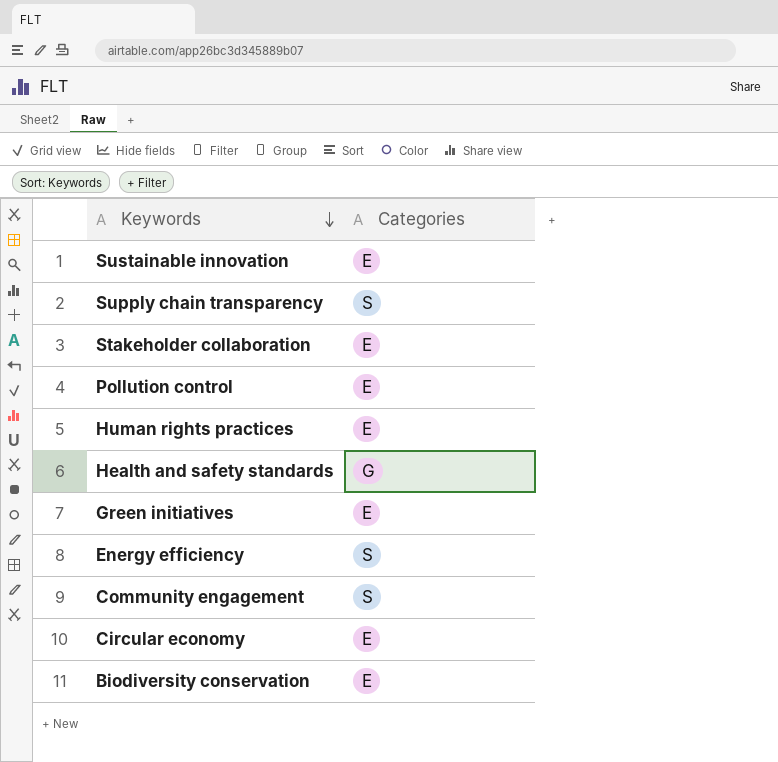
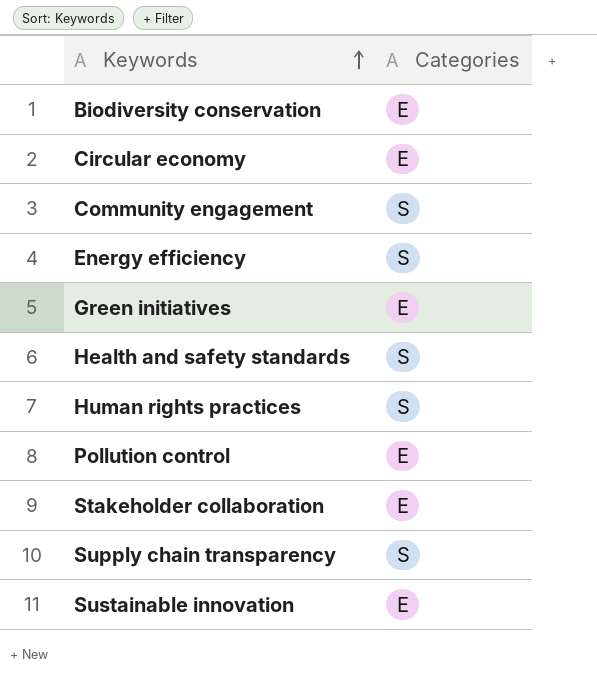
row order: Keywords descending -> Keywords ascending
Health and safety standards | Categories: G -> S
Human rights practices | Categories: E -> S

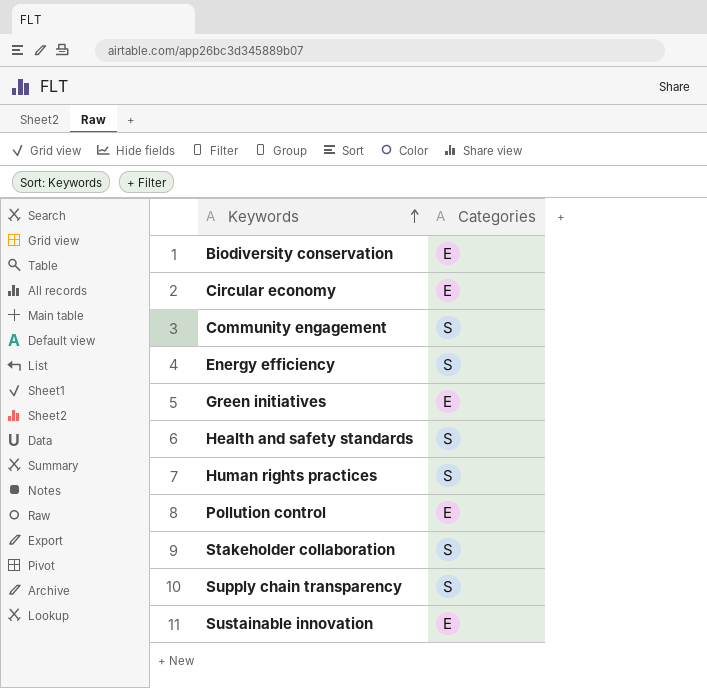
Stakeholder collaboration | Categories: E -> S

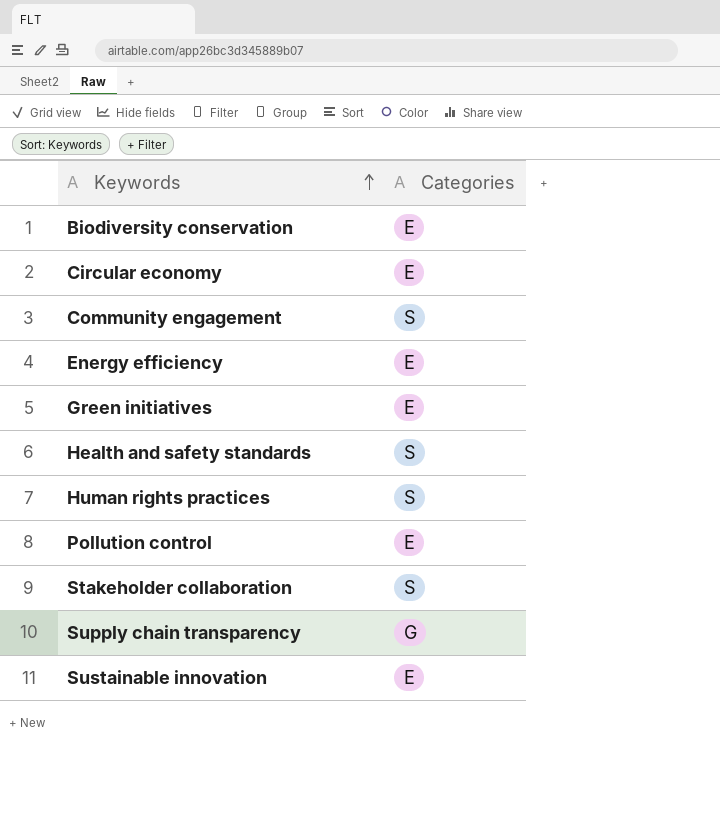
Energy efficiency | Categories: S -> E
Supply chain transparency | Categories: S -> G

